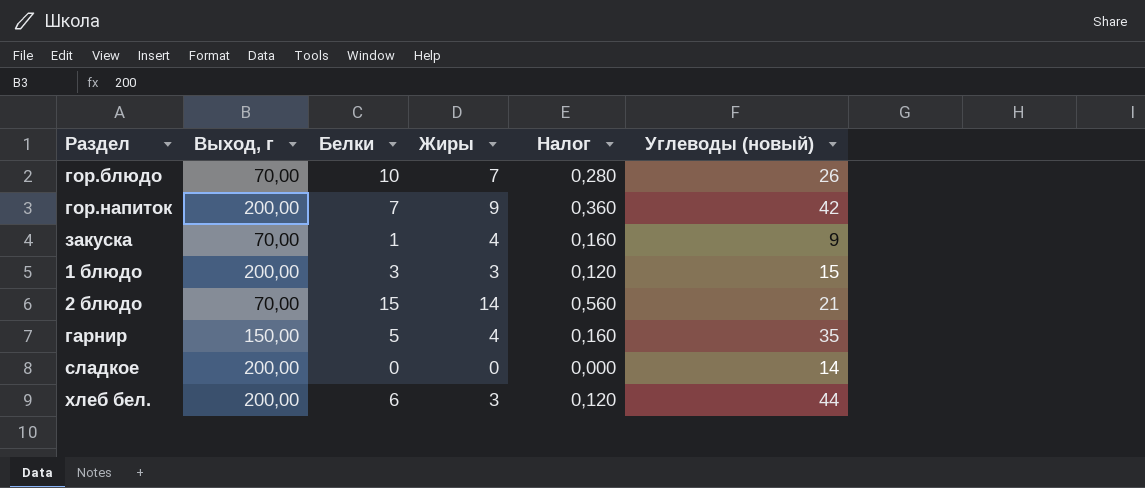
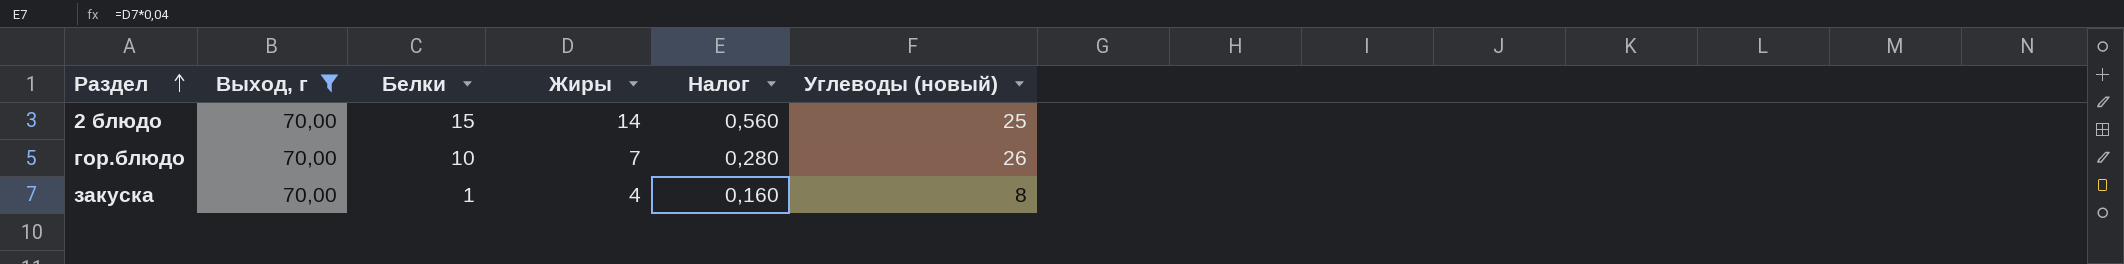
filter: none -> Выход, г = 70,00
row order: none -> Раздел ascending
2 блюдо | Углеводы (новый): 21 -> 25
закуска | Углеводы (новый): 9 -> 8

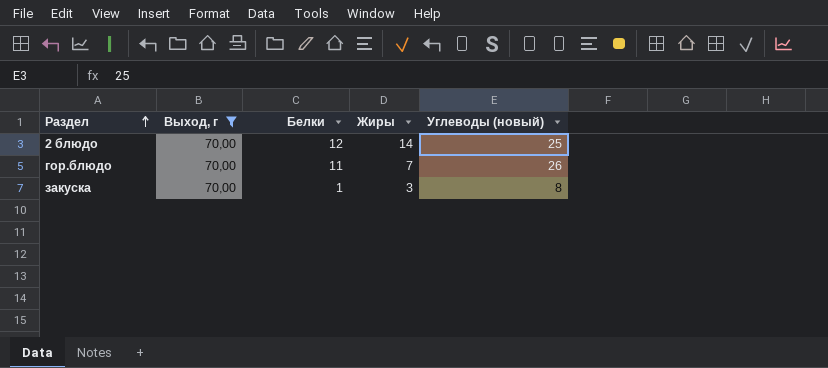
column Налог | formula: [Жиры] * 0,04 -> none
2 блюдо | Белки: 15 -> 12
гор.блюдо | Белки: 10 -> 11
закуска | Жиры: 4 -> 3

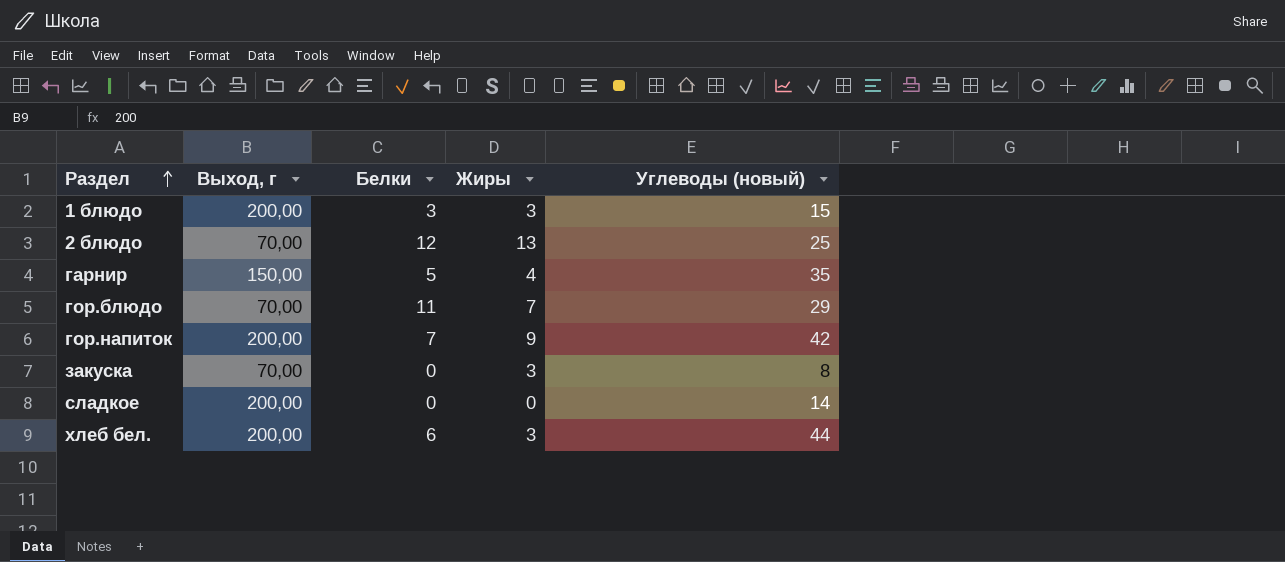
filter: Выход, г = 70,00 -> none
2 блюдо | Жиры: 14 -> 13
гор.блюдо | Углеводы (новый): 26 -> 29
закуска | Белки: 1 -> 0

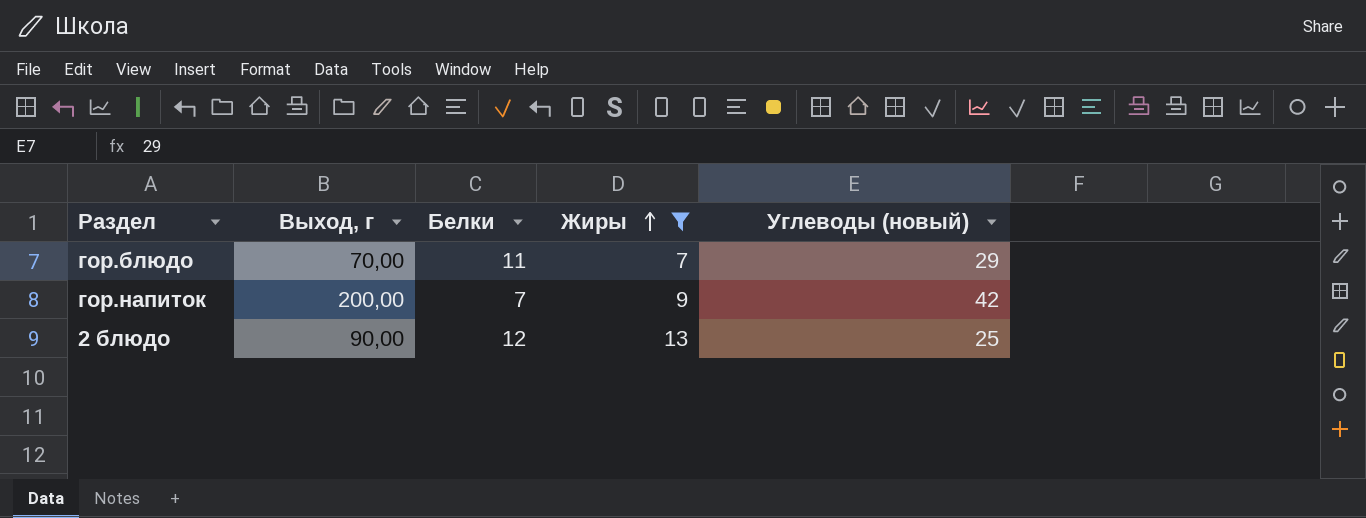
filter: none -> Жиры >= 7
row order: Раздел ascending -> Жиры ascending
2 блюдо | Выход, г: 70,00 -> 90,00

